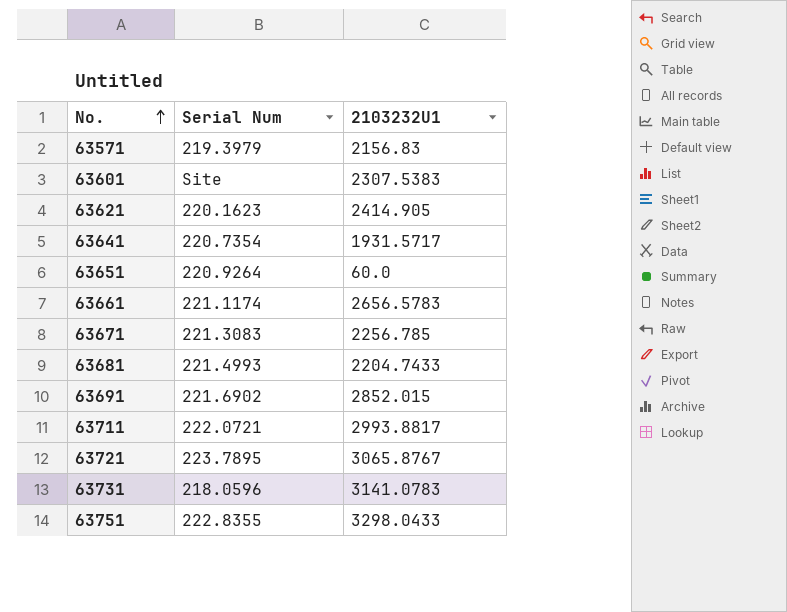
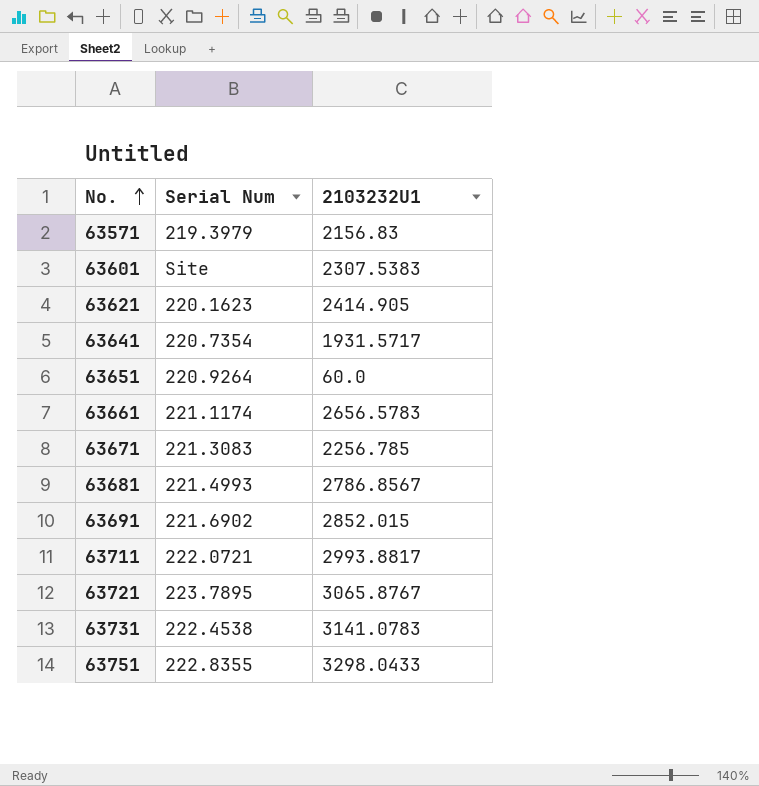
63681 | 2103232U1: 2204.7433 -> 2786.8567
63731 | Serial Num: 218.0596 -> 222.4538

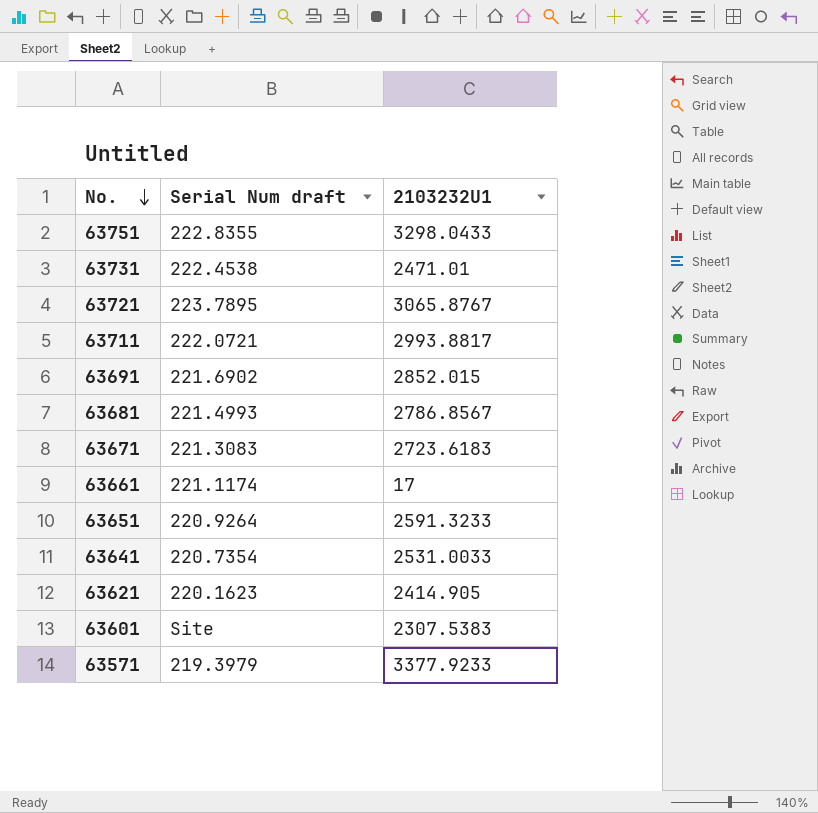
row order: No. ascending -> No. descending
column name: Serial Num -> Serial Num draft
63731 | 2103232U1: 3141.0783 -> 2471.01
63671 | 2103232U1: 2256.785 -> 2723.6183
63661 | 2103232U1: 2656.5783 -> 17
63651 | 2103232U1: 60.0 -> 2591.3233
63641 | 2103232U1: 1931.5717 -> 2531.0033
63571 | 2103232U1: 2156.83 -> 3377.9233

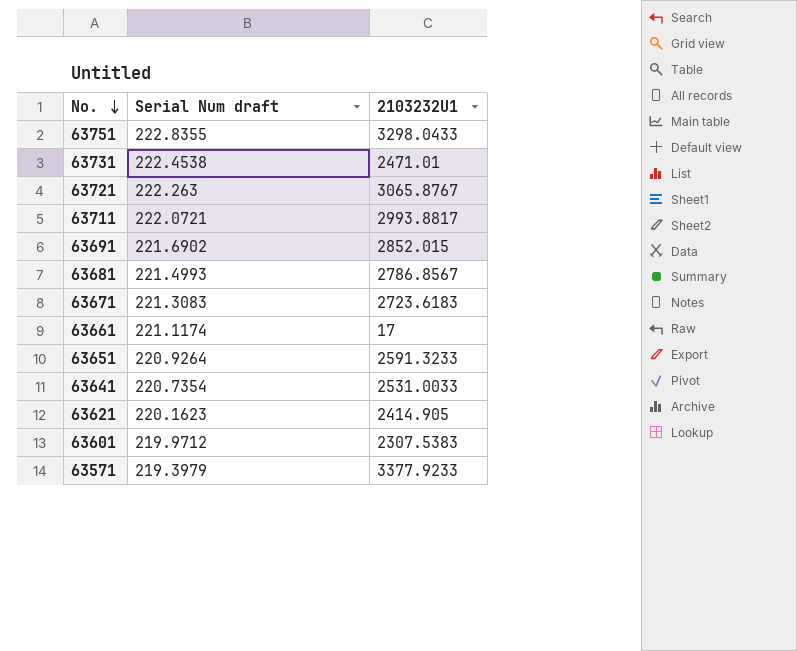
63721 | Serial Num draft: 223.7895 -> 222.263
63601 | Serial Num draft: Site -> 219.9712

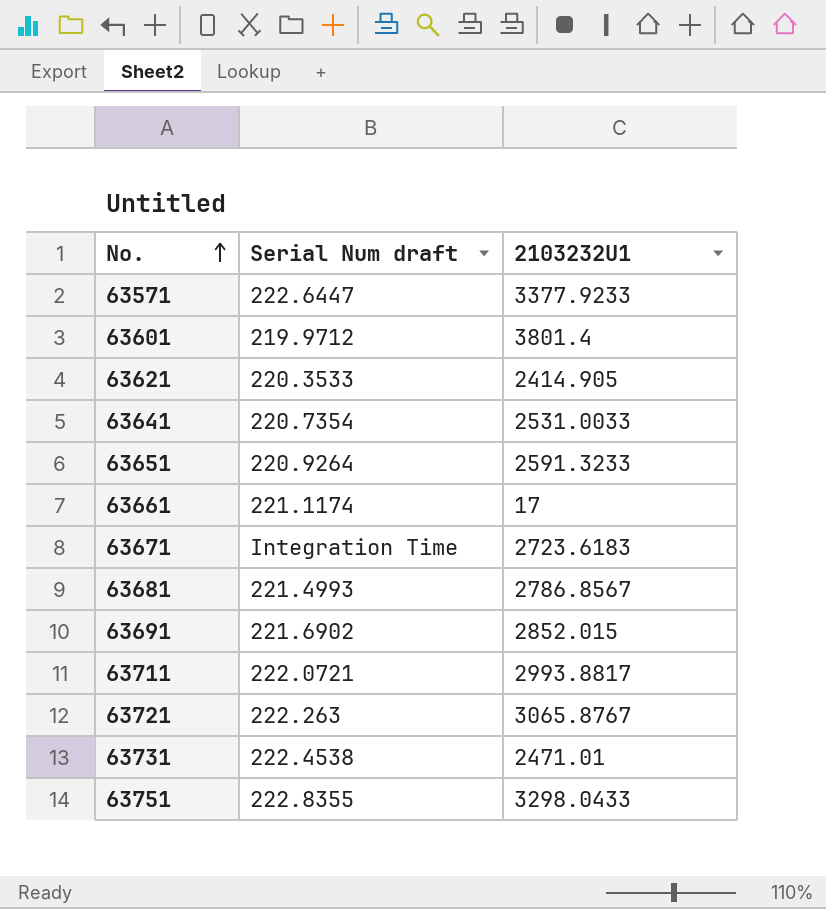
row order: No. descending -> No. ascending
63571 | Serial Num draft: 219.3979 -> 222.6447
63601 | 2103232U1: 2307.5383 -> 3801.4
63621 | Serial Num draft: 220.1623 -> 220.3533
63671 | Serial Num draft: 221.3083 -> Integration Time

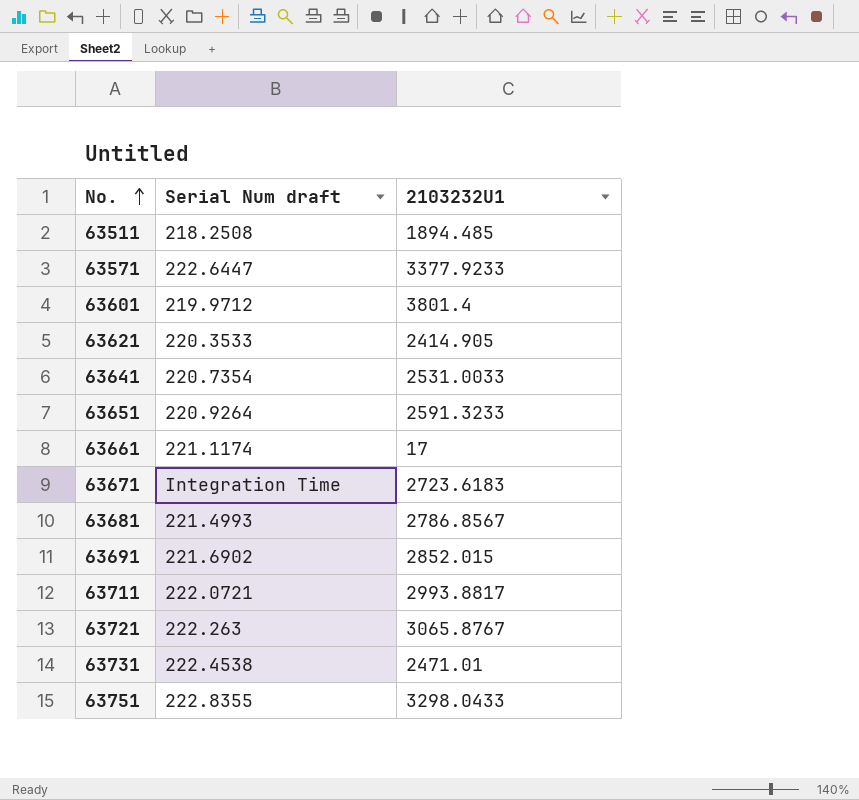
row 63511: none -> 218.2508 | 1894.485

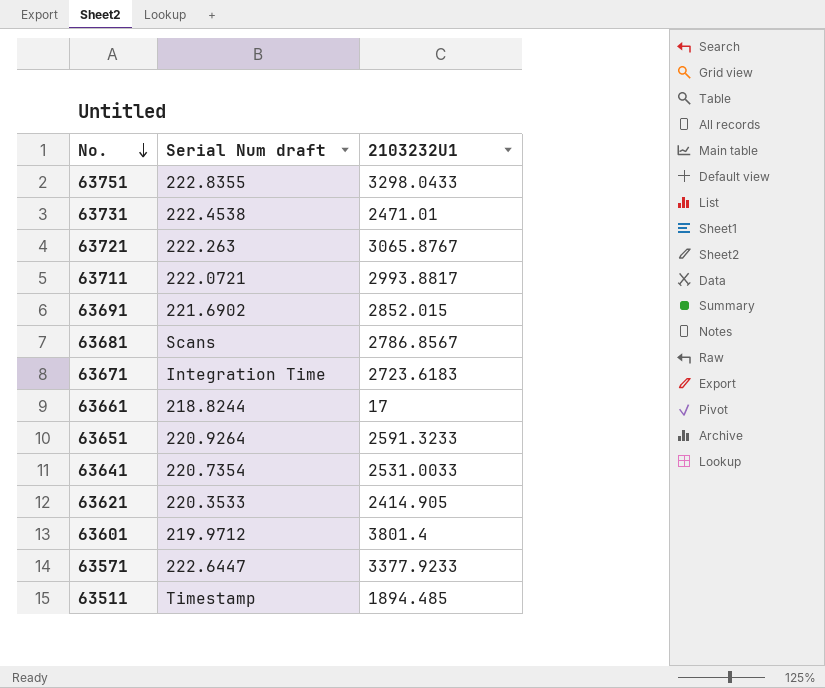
row order: No. ascending -> No. descending
63681 | Serial Num draft: 221.4993 -> Scans
63661 | Serial Num draft: 221.1174 -> 218.8244
63511 | Serial Num draft: 218.2508 -> Timestamp

